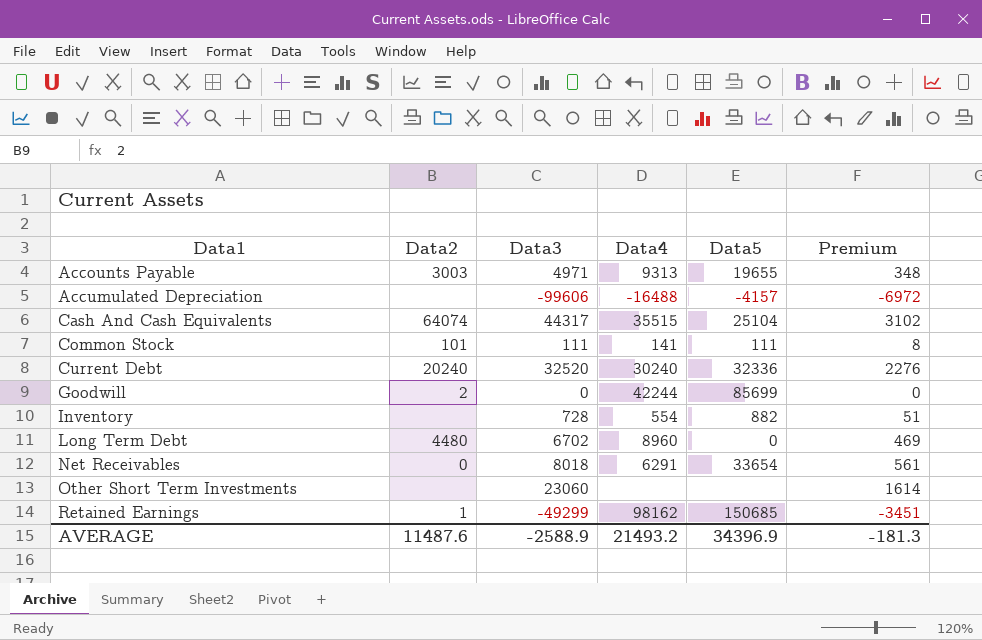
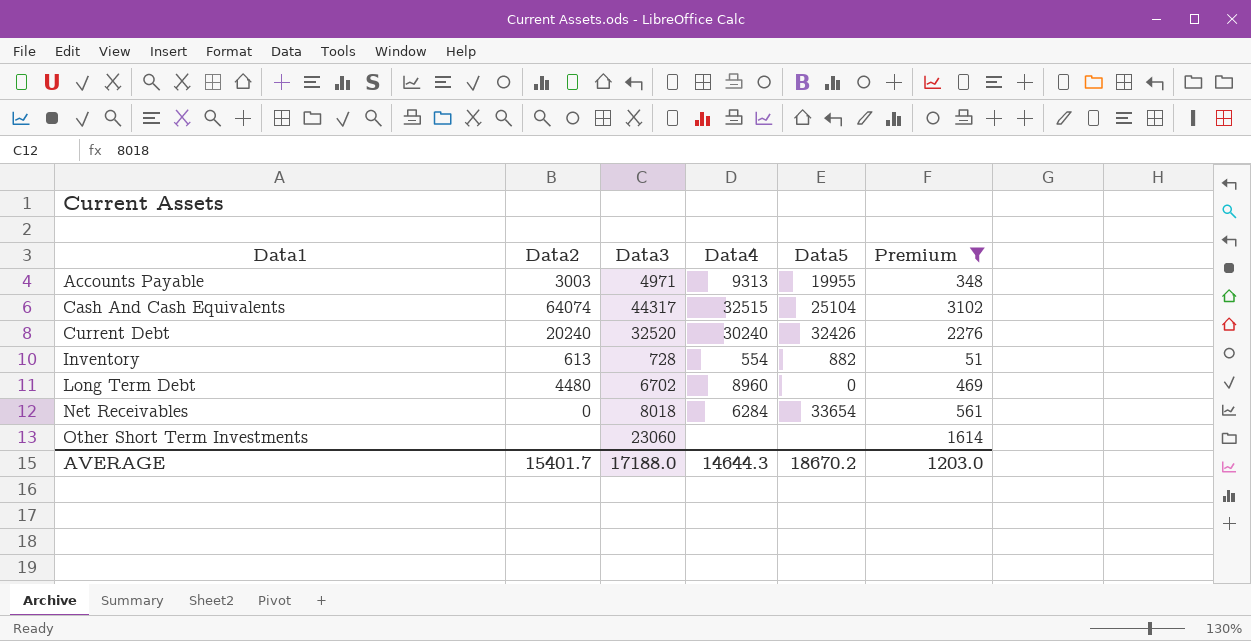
filter: none -> Premium >= 51
Accounts Payable | Data5: 19655 -> 19955
Cash And Cash Equivalents | Data4: 35515 -> 32515
Current Debt | Data5: 32336 -> 32426
Inventory | Data2: none -> 613
Net Receivables | Data4: 6291 -> 6284
AVERAGE | Data2: 11487.6 -> 15401.7
AVERAGE | Data3: -2588.9 -> 17188.0
AVERAGE | Data4: 21493.2 -> 14644.3
AVERAGE | Data5: 34396.9 -> 18670.2
AVERAGE | Premium: -181.3 -> 1203.0

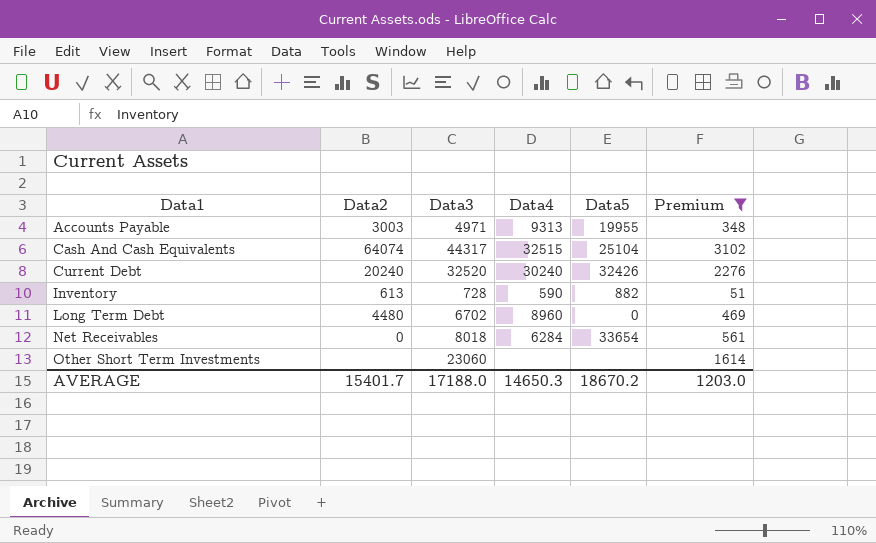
Inventory | Data4: 554 -> 590
AVERAGE | Data4: 14644.3 -> 14650.3

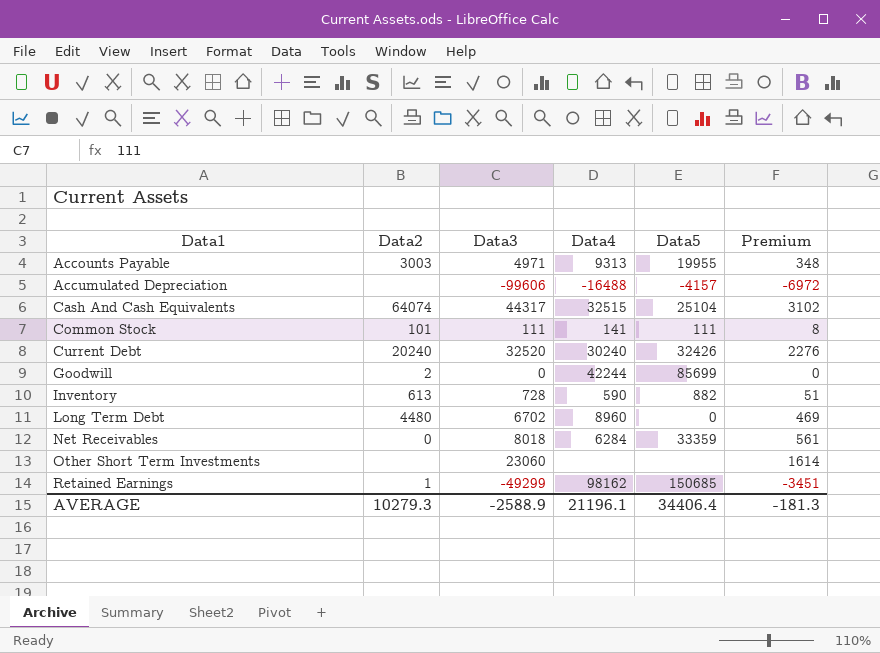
filter: Premium >= 51 -> none
Net Receivables | Data5: 33654 -> 33359
AVERAGE | Data2: 15401.7 -> 10279.3
AVERAGE | Data3: 17188.0 -> -2588.9
AVERAGE | Data4: 14650.3 -> 21196.1
AVERAGE | Data5: 18670.2 -> 34406.4
AVERAGE | Premium: 1203.0 -> -181.3

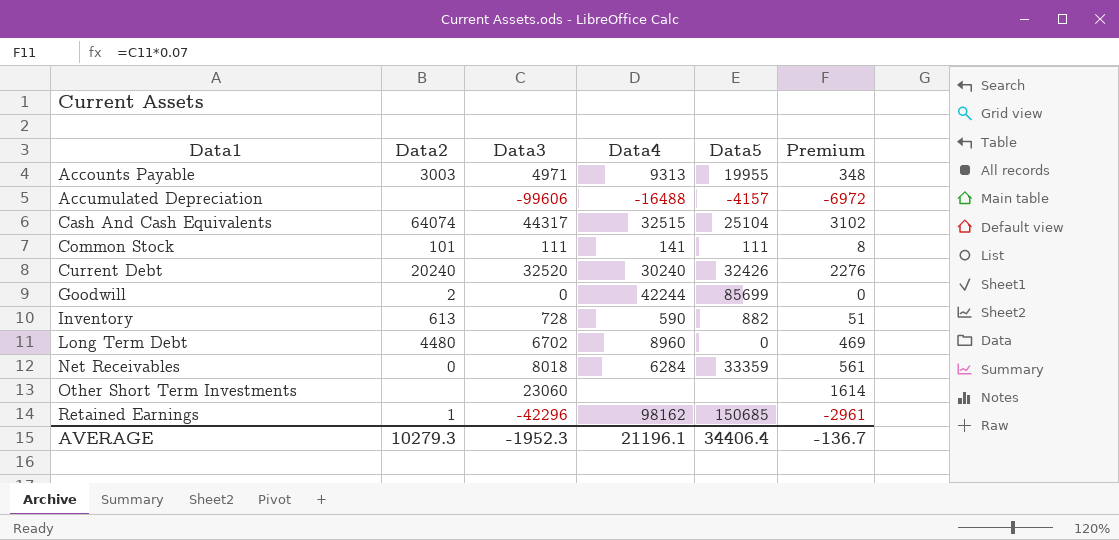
Retained Earnings | Data3: -49299 -> -42296
Retained Earnings | Premium: -3451 -> -2961
AVERAGE | Data3: -2588.9 -> -1952.3
AVERAGE | Premium: -181.3 -> -136.7

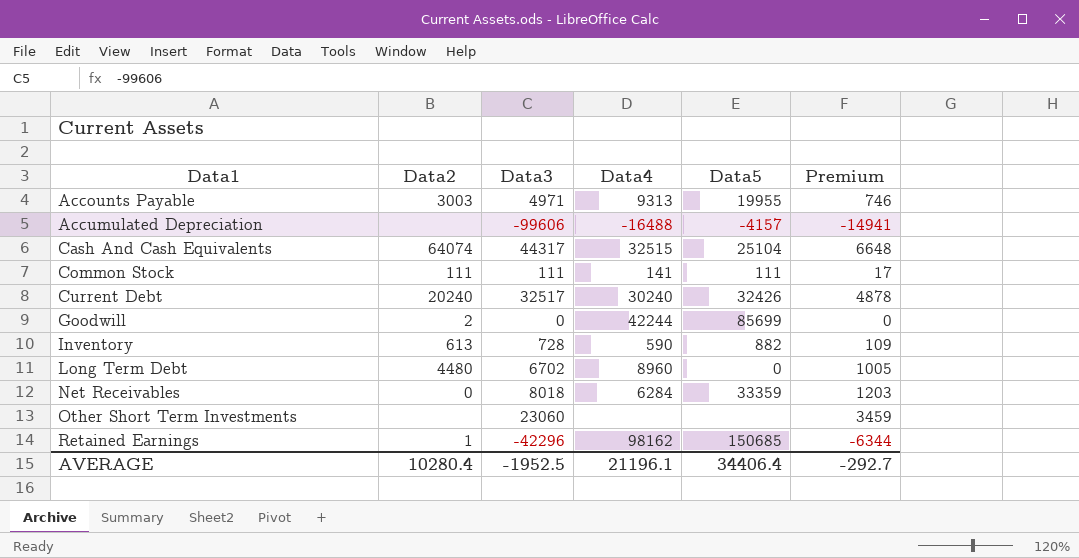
column Premium | formula: [Data3] * 0.07 -> [Data3] * 0.15
Common Stock | Data2: 101 -> 111
Current Debt | Data3: 32520 -> 32517
AVERAGE | Data2: 10279.3 -> 10280.4
AVERAGE | Data3: -1952.3 -> -1952.5
AVERAGE | Premium: -136.7 -> -292.7

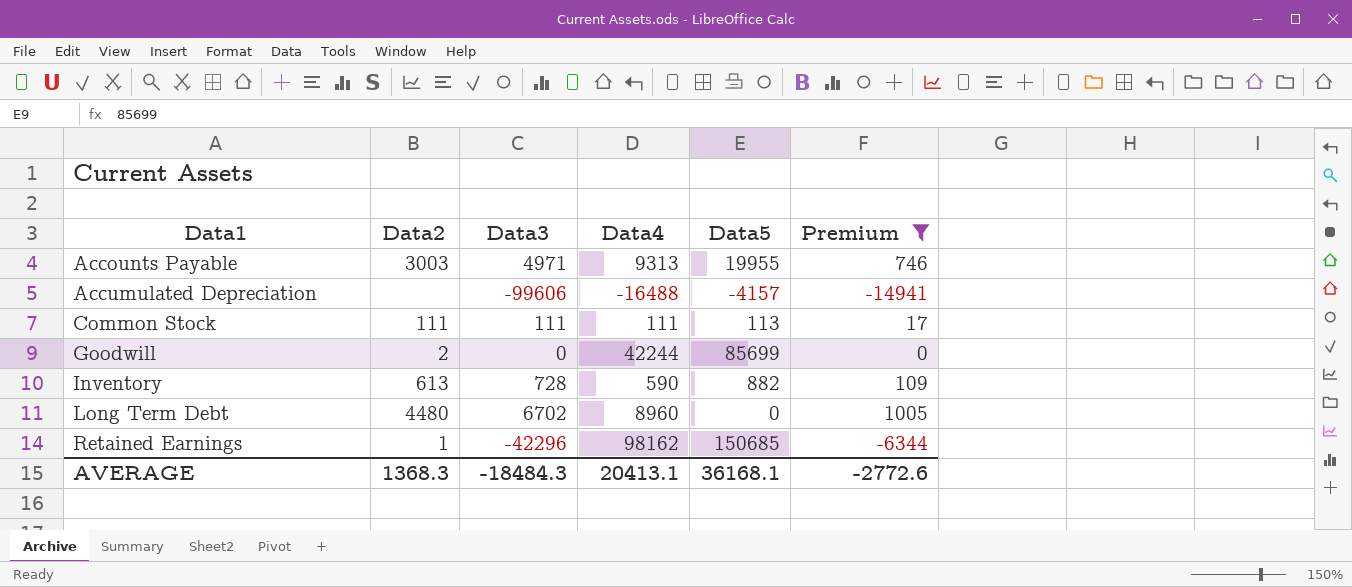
filter: none -> Premium <= 1005
Common Stock | Data4: 141 -> 111
Common Stock | Data5: 111 -> 113
AVERAGE | Data2: 10280.4 -> 1368.3
AVERAGE | Data3: -1952.5 -> -18484.3
AVERAGE | Data4: 21196.1 -> 20413.1
AVERAGE | Data5: 34406.4 -> 36168.1
AVERAGE | Premium: -292.7 -> -2772.6

